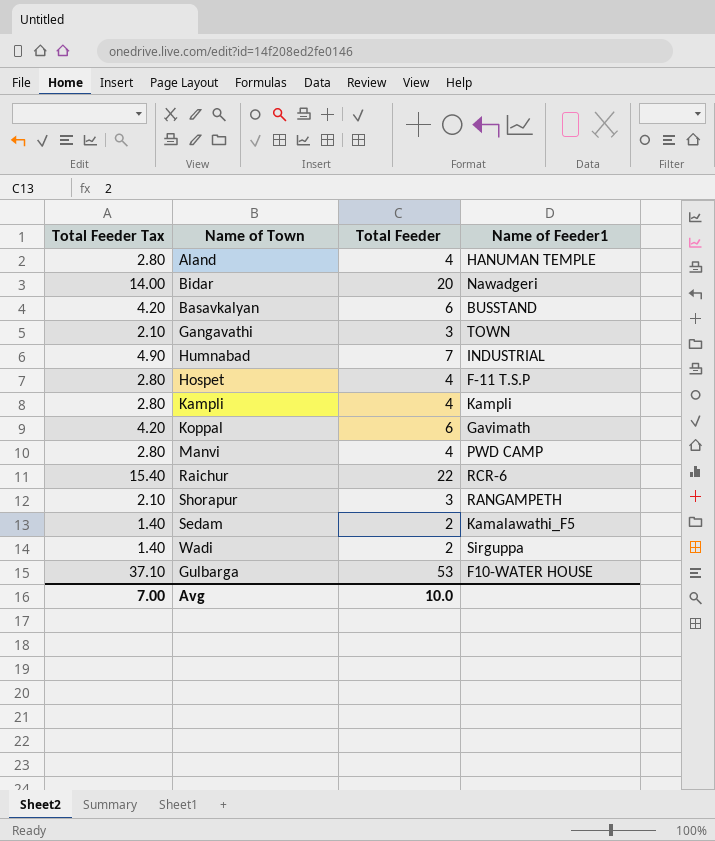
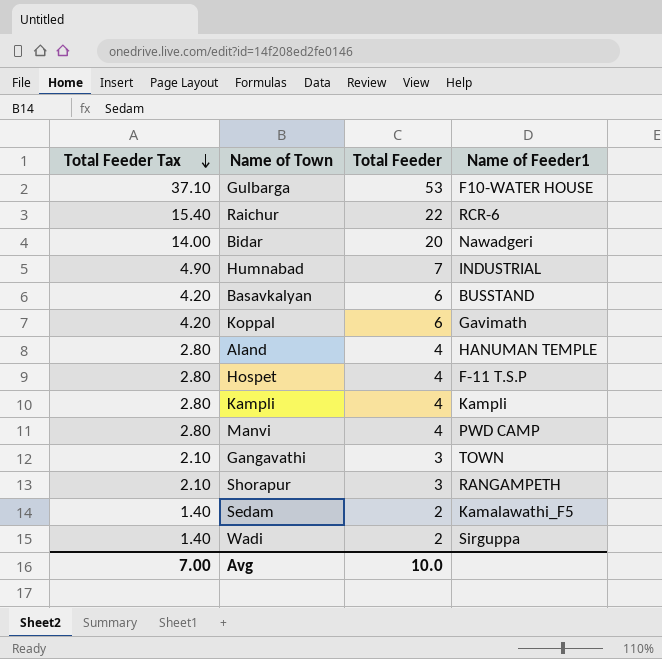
row order: none -> Total Feeder Tax descending

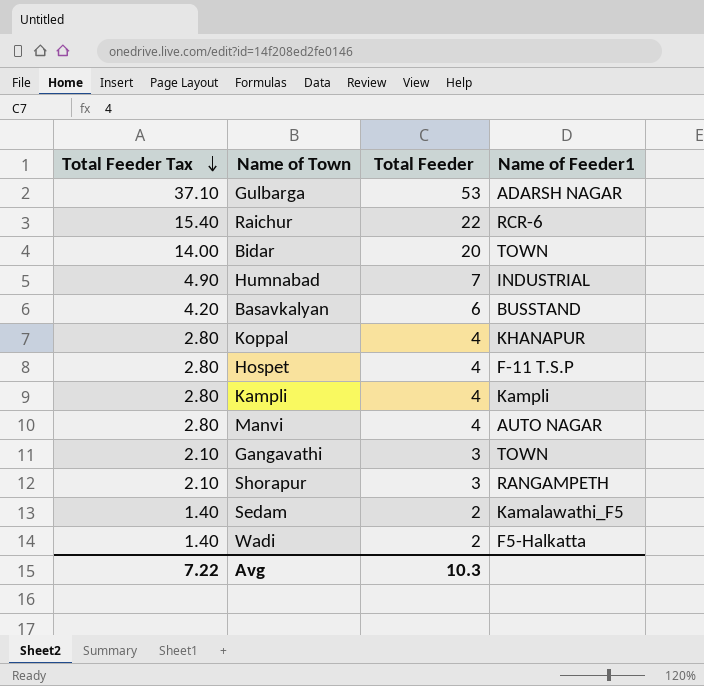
row Aland: 2.80 | 4 | HANUMAN TEMPLE -> none
Gulbarga | Name of Feeder1: F10-WATER HOUSE -> ADARSH NAGAR
Bidar | Name of Feeder1: Nawadgeri -> TOWN
Koppal | Total Feeder Tax: 4.20 -> 2.80
Koppal | Total Feeder: 6 -> 4
Koppal | Name of Feeder1: Gavimath -> KHANAPUR
Manvi | Name of Feeder1: PWD CAMP -> AUTO NAGAR
Wadi | Name of Feeder1: Sirguppa -> F5-Halkatta
Avg | Total Feeder Tax: 7.00 -> 7.22
Avg | Total Feeder: 10.0 -> 10.3

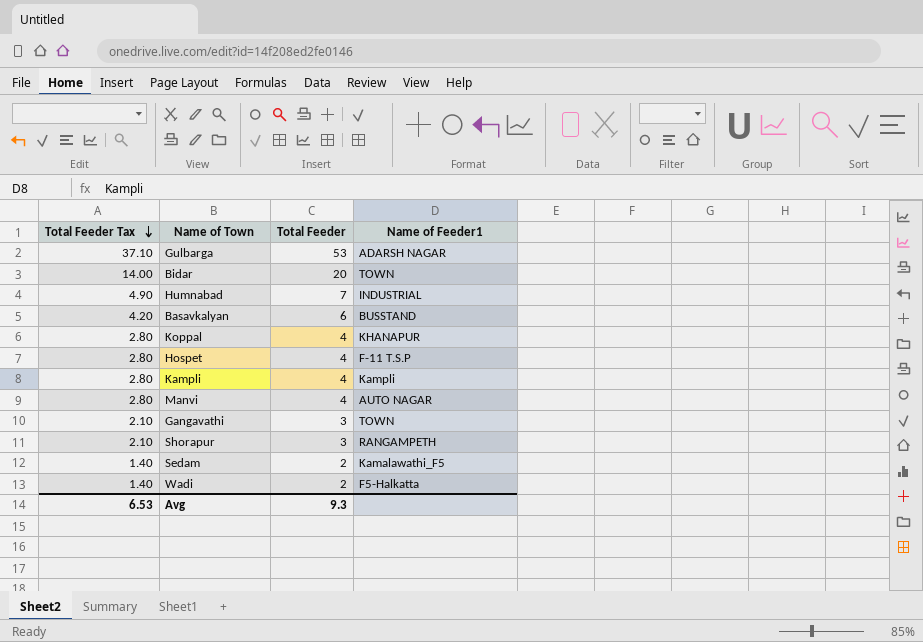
row Raichur: 15.40 | 22 | RCR-6 -> none
Avg | Total Feeder Tax: 7.22 -> 6.53
Avg | Total Feeder: 10.3 -> 9.3

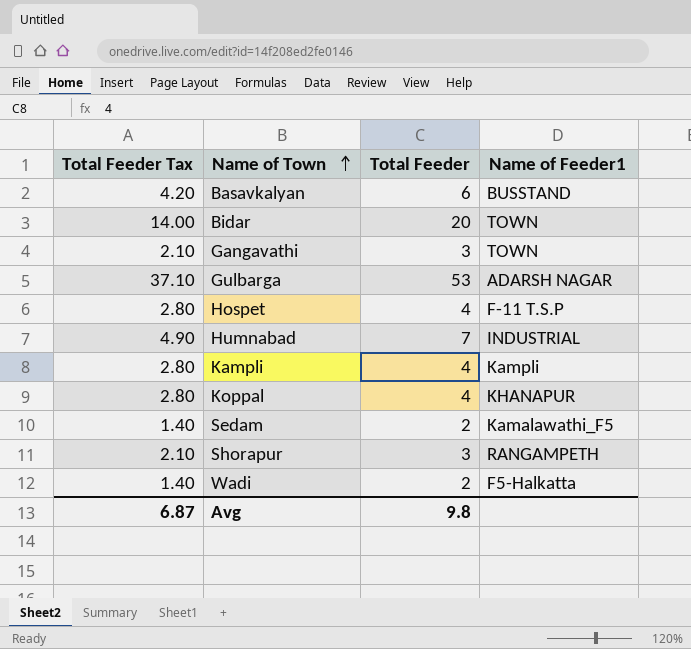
row order: Total Feeder Tax descending -> Name of Town ascending
row Manvi: 2.80 | 4 | AUTO NAGAR -> none
Avg | Total Feeder Tax: 6.53 -> 6.87
Avg | Total Feeder: 9.3 -> 9.8

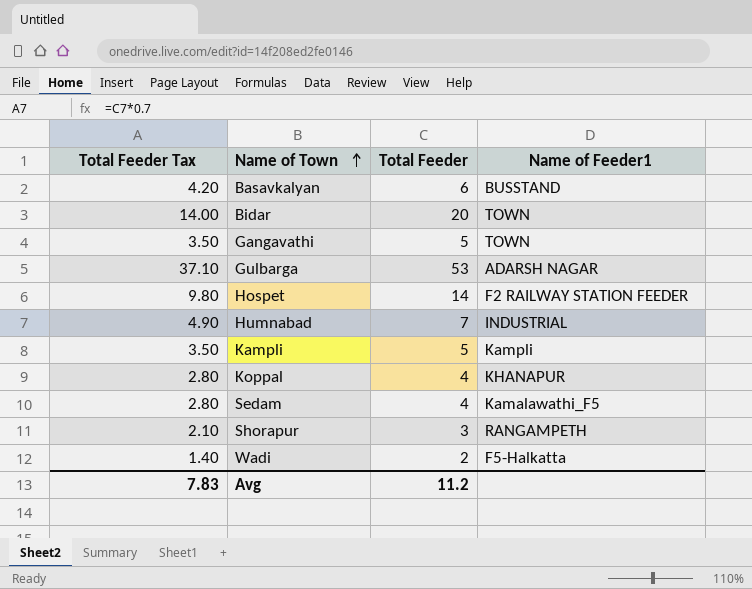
Gangavathi | Total Feeder Tax: 2.10 -> 3.50
Gangavathi | Total Feeder: 3 -> 5
Hospet | Total Feeder Tax: 2.80 -> 9.80
Hospet | Total Feeder: 4 -> 14
Hospet | Name of Feeder1: F-11 T.S.P -> F2 RAILWAY STATION FEEDER
Kampli | Total Feeder Tax: 2.80 -> 3.50
Kampli | Total Feeder: 4 -> 5
Sedam | Total Feeder Tax: 1.40 -> 2.80
Sedam | Total Feeder: 2 -> 4
Avg | Total Feeder Tax: 6.87 -> 7.83
Avg | Total Feeder: 9.8 -> 11.2

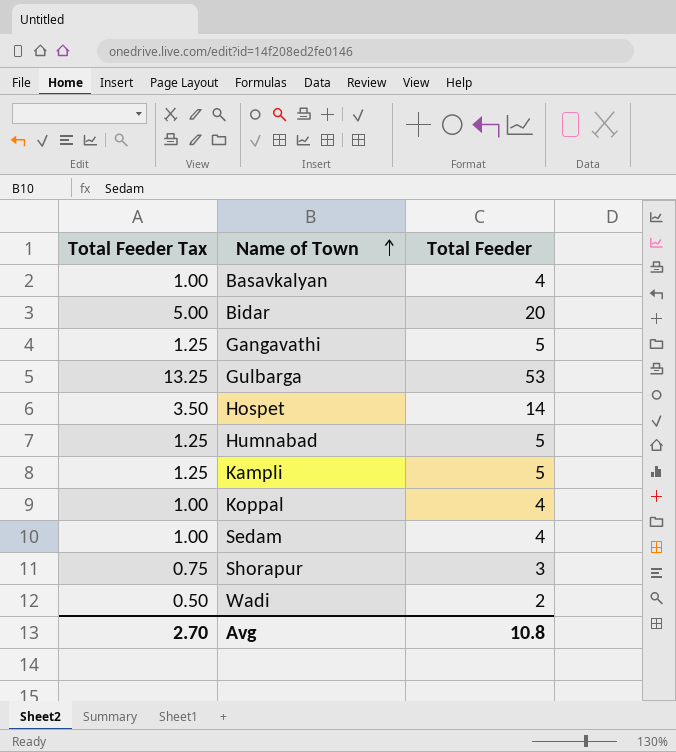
column Name of Feeder1 | position: 4 -> none
column Total Feeder Tax | formula: [Total Feeder] * 0.7 -> [Total Feeder] * 0.25
Basavkalyan | Total Feeder: 6 -> 4
Humnabad | Total Feeder: 7 -> 5
Avg | Total Feeder Tax: 7.83 -> 2.70
Avg | Total Feeder: 11.2 -> 10.8

